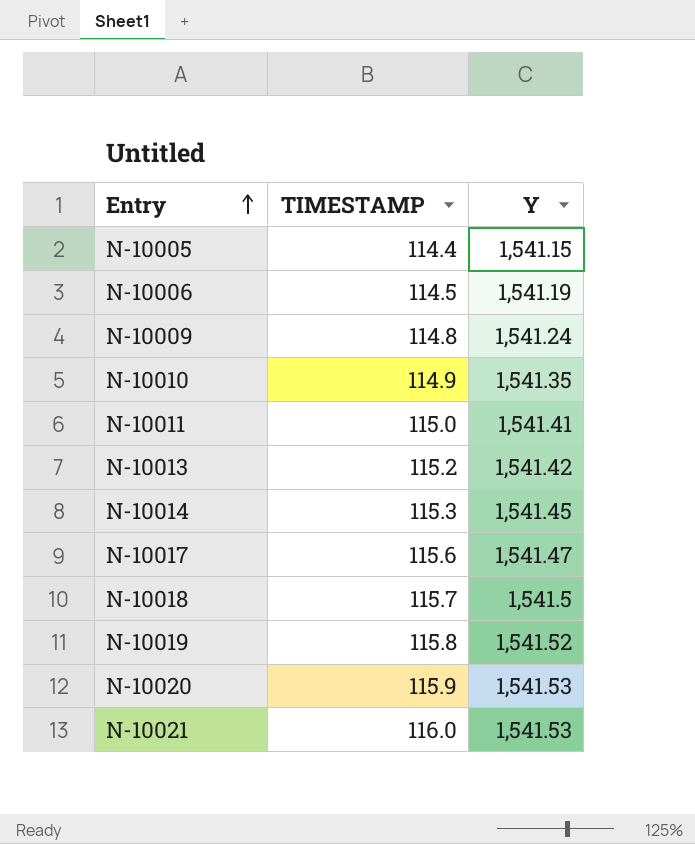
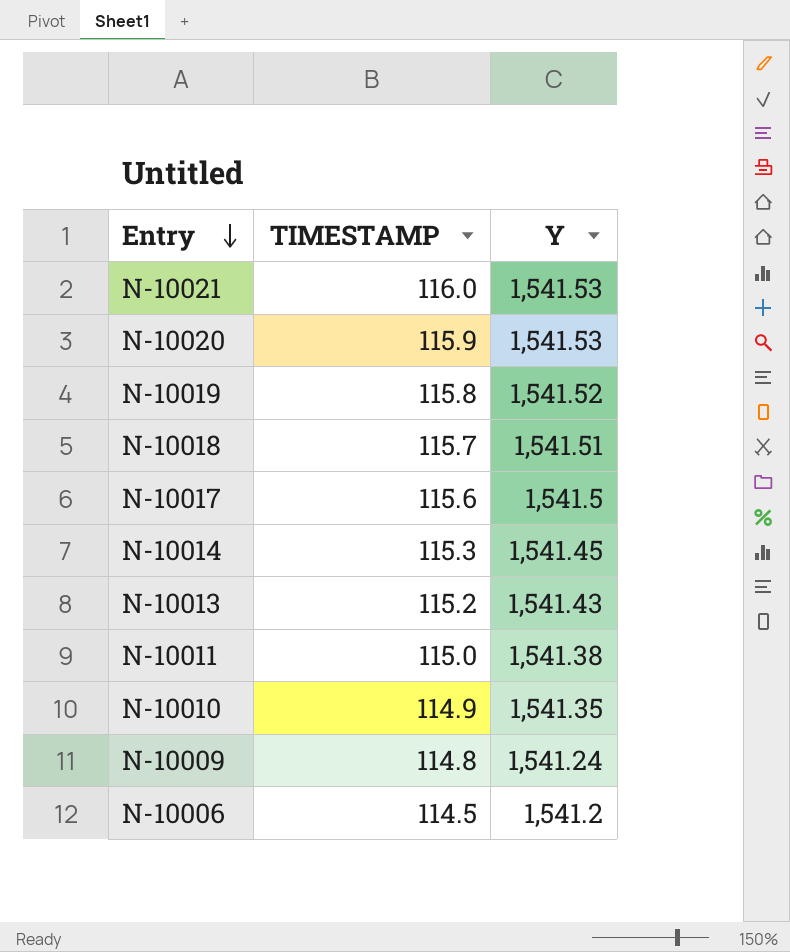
row order: Entry ascending -> Entry descending
row N-10005: 114.4 | 1,541.15 -> none
N-10018 | Y: 1,541.5 -> 1,541.51
N-10017 | Y: 1,541.47 -> 1,541.5
N-10013 | Y: 1,541.42 -> 1,541.43
N-10011 | Y: 1,541.41 -> 1,541.38
N-10006 | Y: 1,541.19 -> 1,541.2

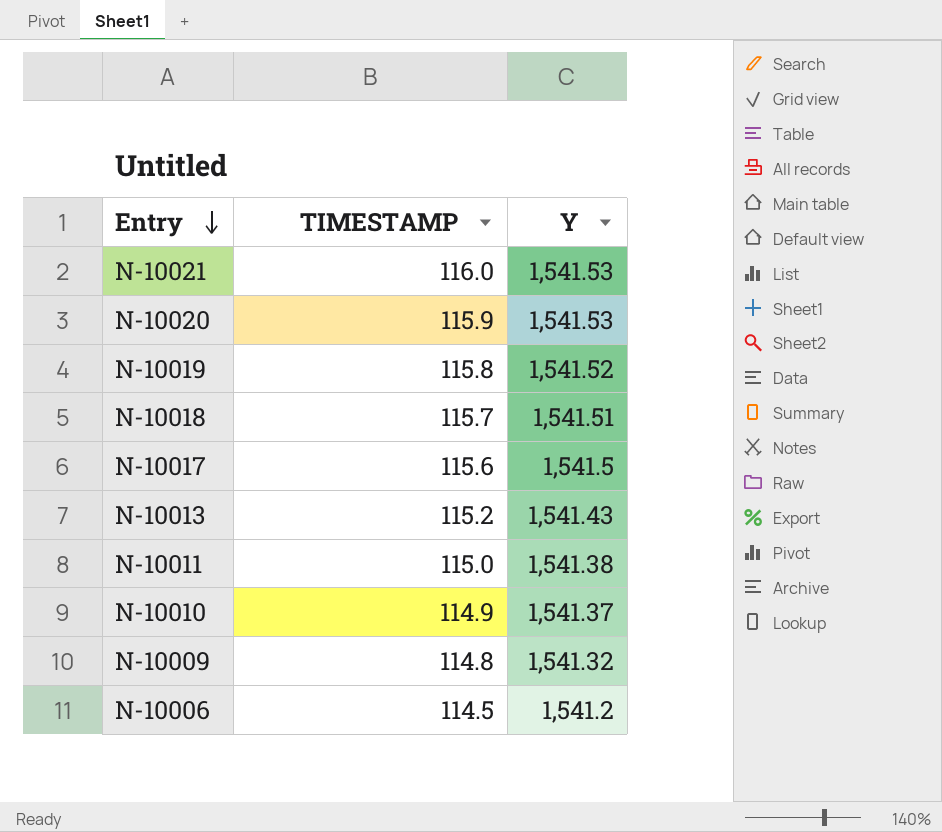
row N-10014: 115.3 | 1,541.45 -> none
N-10010 | Y: 1,541.35 -> 1,541.37
N-10009 | Y: 1,541.24 -> 1,541.32

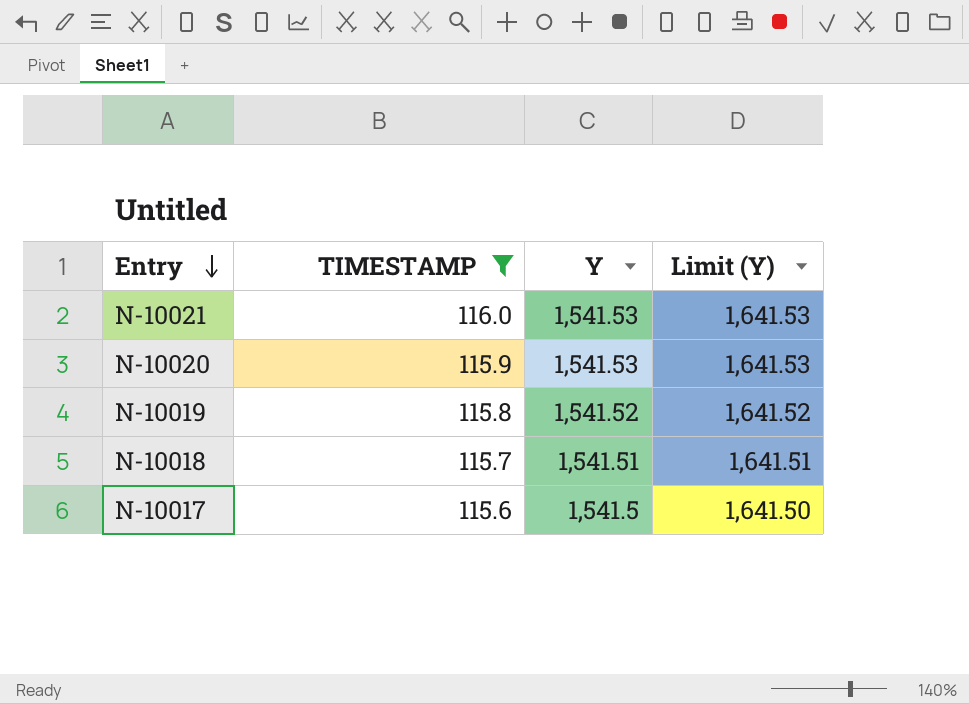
filter: none -> TIMESTAMP >= 115.6
column Limit (Y) | formula: none -> [Y] + 100

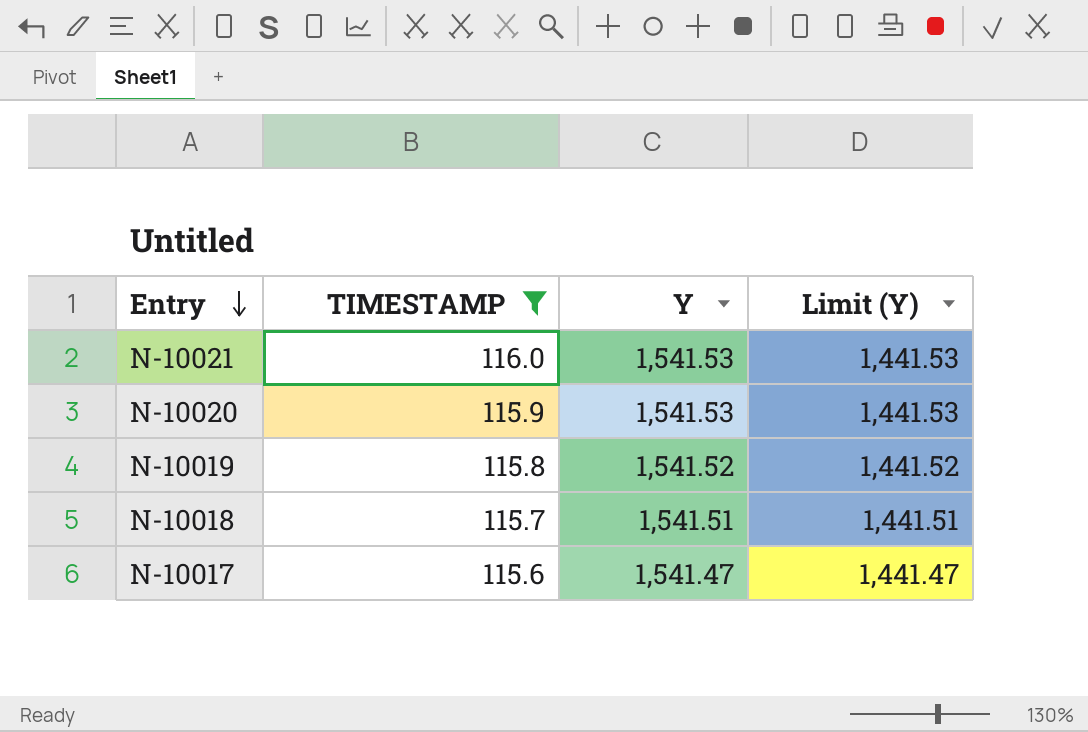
column Limit (Y) | formula: [Y] + 100 -> [Y] - 100
N-10017 | Y: 1,541.5 -> 1,541.47

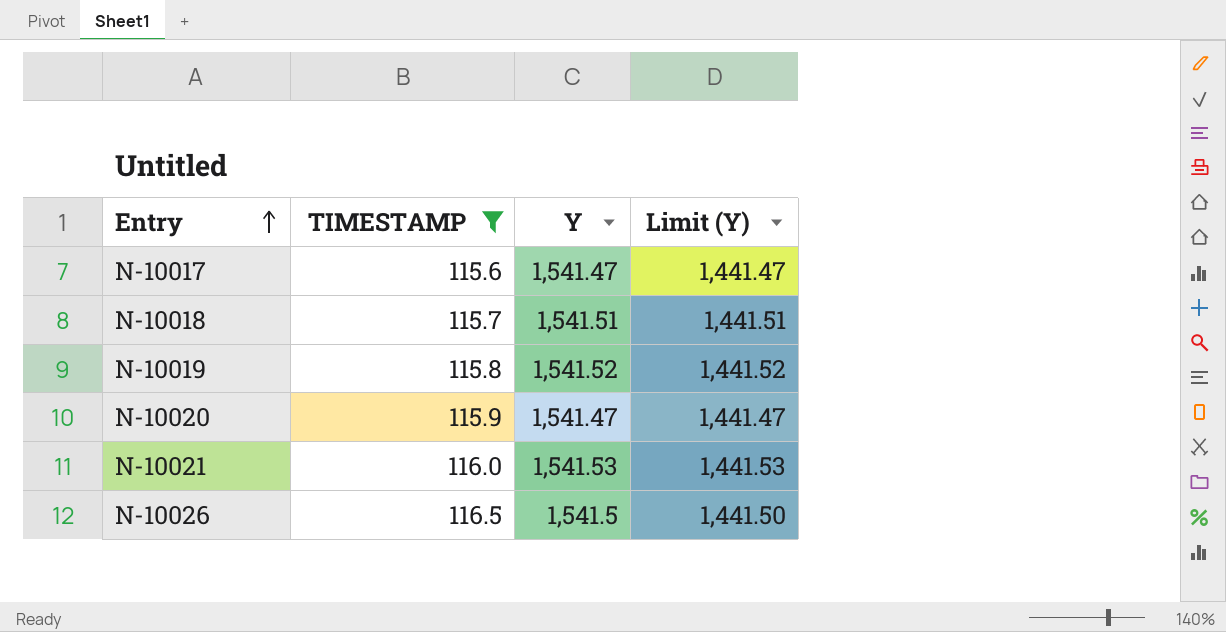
row order: Entry descending -> Entry ascending
N-10020 | Y: 1,541.53 -> 1,541.47
N-10020 | Limit (Y): 1,441.53 -> 1,441.47
row N-10026: none -> 116.5 | 1,541.5 | 1,441.50

